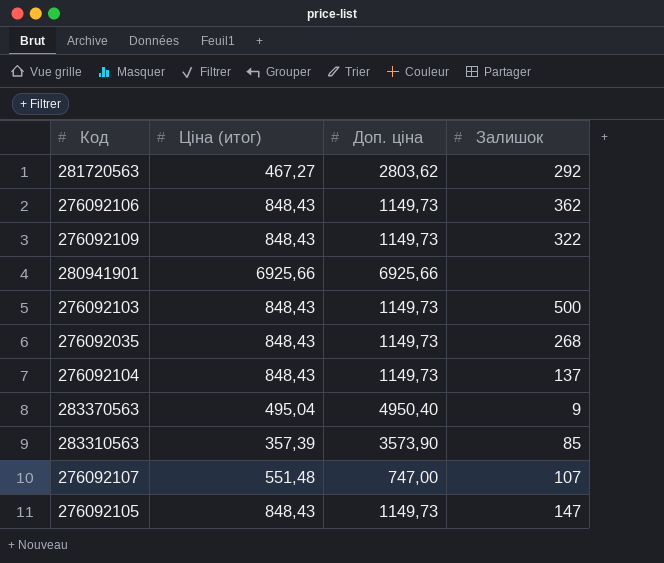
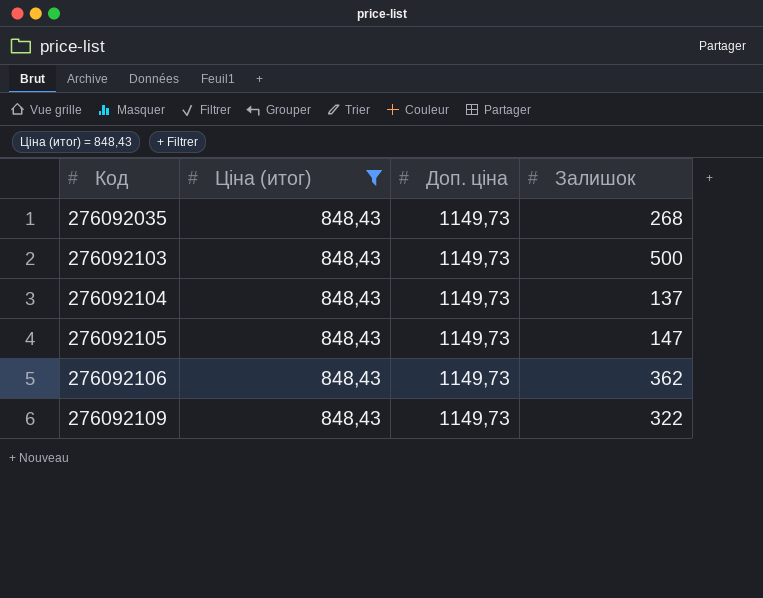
filter: none -> Ціна (итог) = 848,43
row order: none -> Код ascending

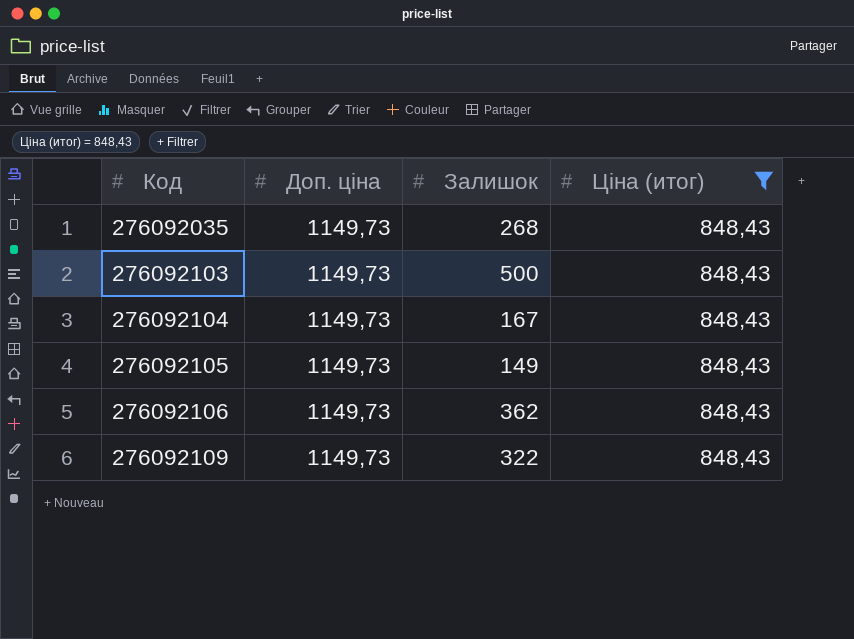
column Ціна (итог) | position: 2 -> 4
276092104 | Залишок: 137 -> 167
276092105 | Залишок: 147 -> 149

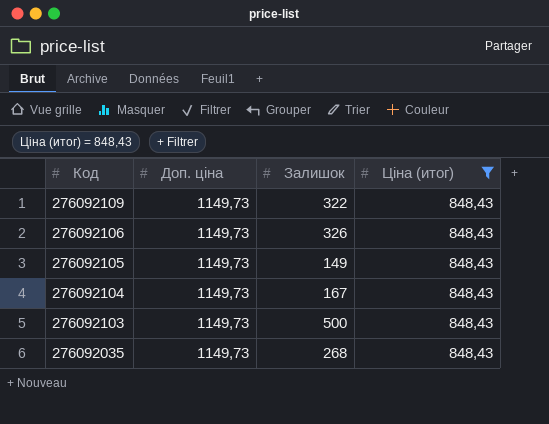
row order: Код ascending -> Код descending
276092106 | Залишок: 362 -> 326

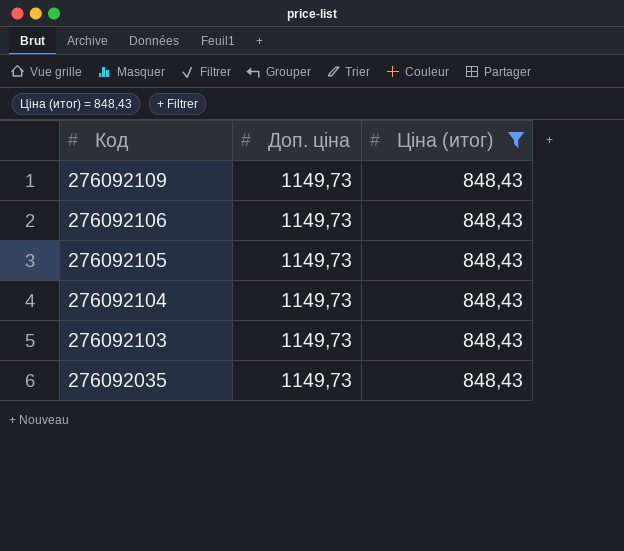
column Залишок | position: 3 -> none

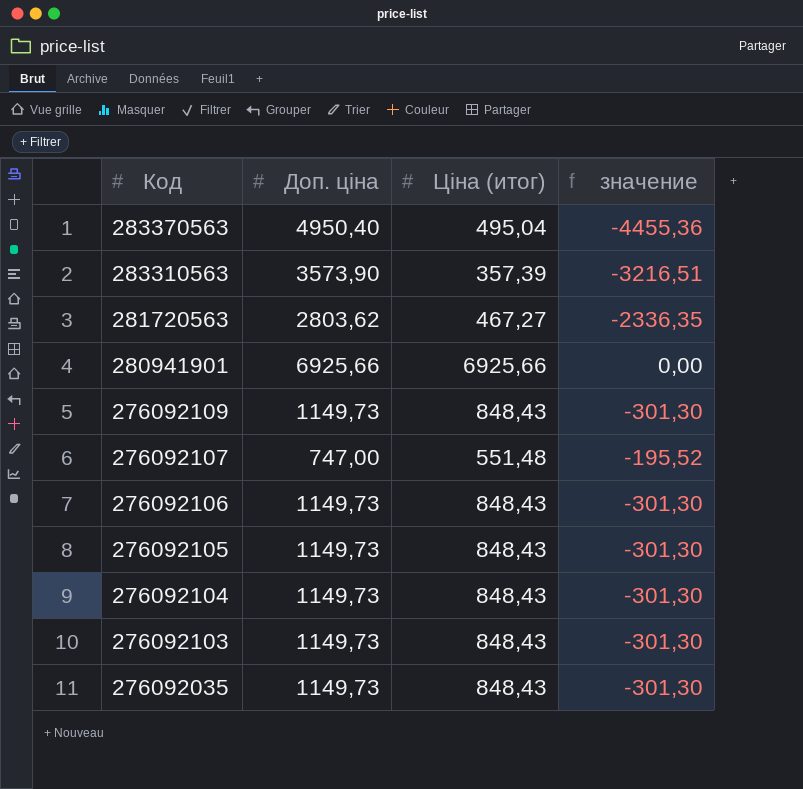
filter: Ціна (итог) = 848,43 -> none
column значение | formula: none -> [Ціна (итог)] - [Доп. ціна]

